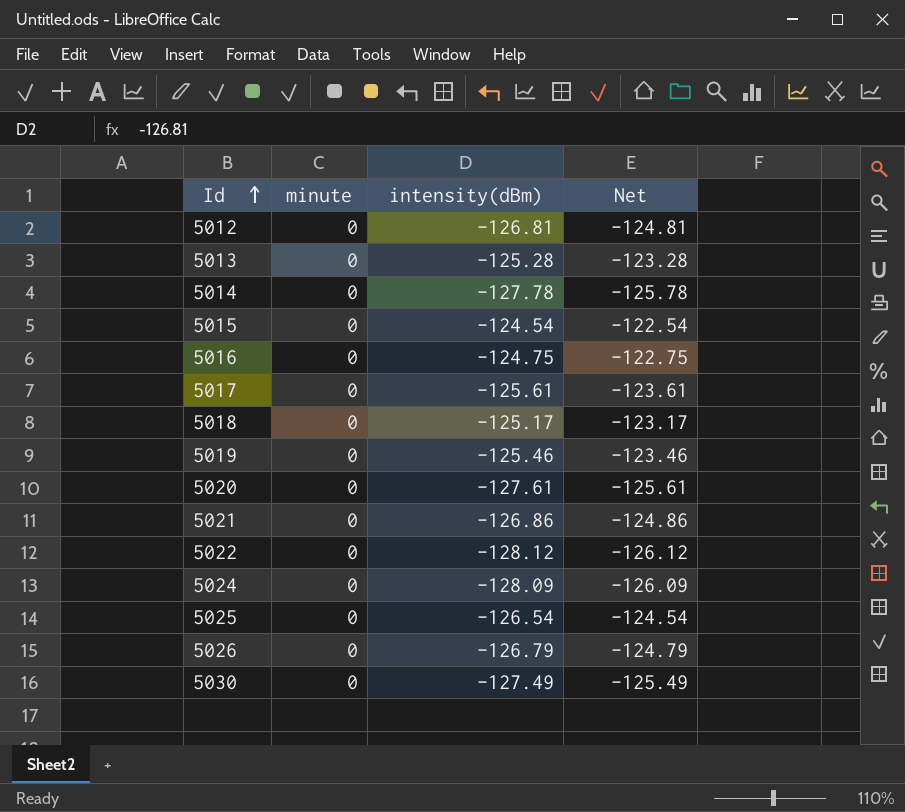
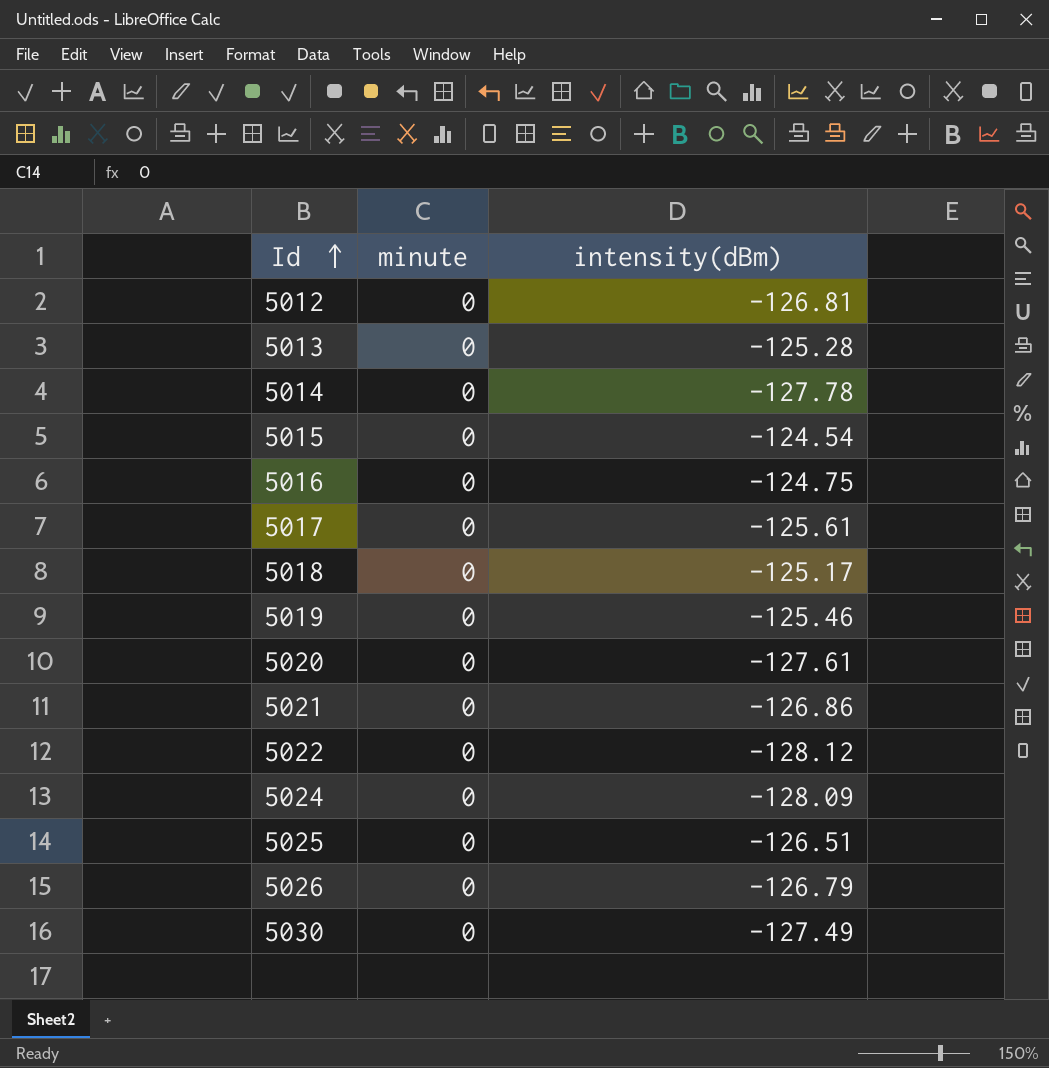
column Net | formula: [intensity(dBm)] + 2 -> none
5025 | intensity(dBm): -126.54 -> -126.51

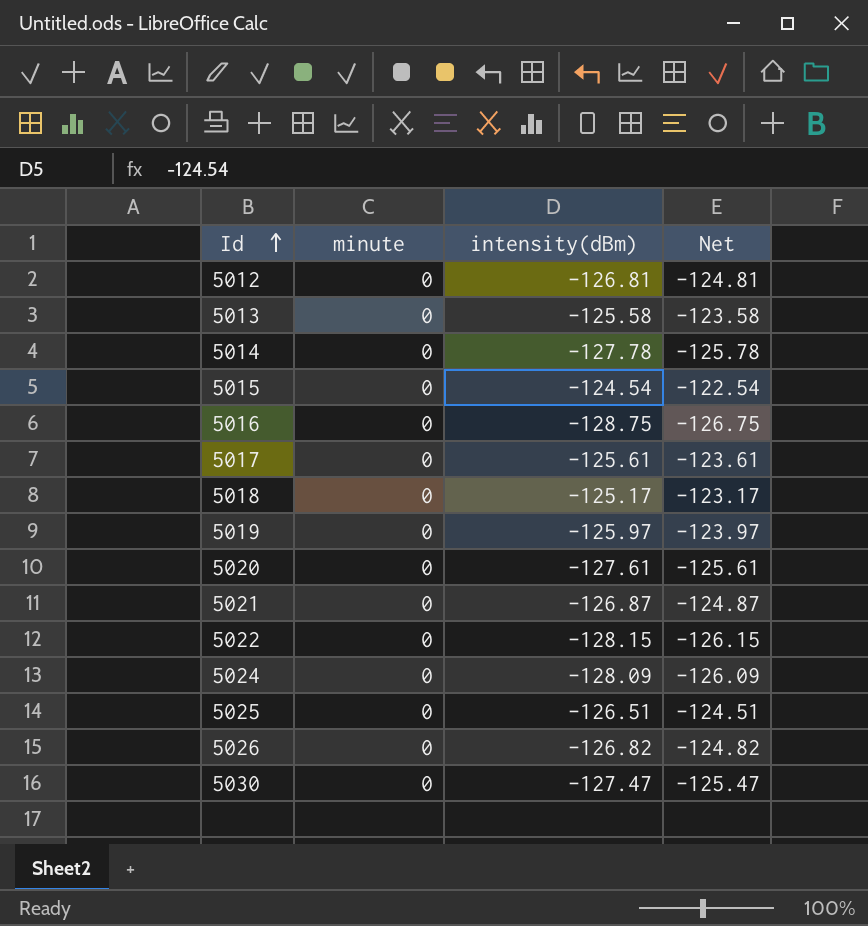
column Net | formula: none -> [intensity(dBm)] + 2
5013 | intensity(dBm): -125.28 -> -125.58
5016 | intensity(dBm): -124.75 -> -128.75
5019 | intensity(dBm): -125.46 -> -125.97
5021 | intensity(dBm): -126.86 -> -126.87
5022 | intensity(dBm): -128.12 -> -128.15
5026 | intensity(dBm): -126.79 -> -126.82
5030 | intensity(dBm): -127.49 -> -127.47

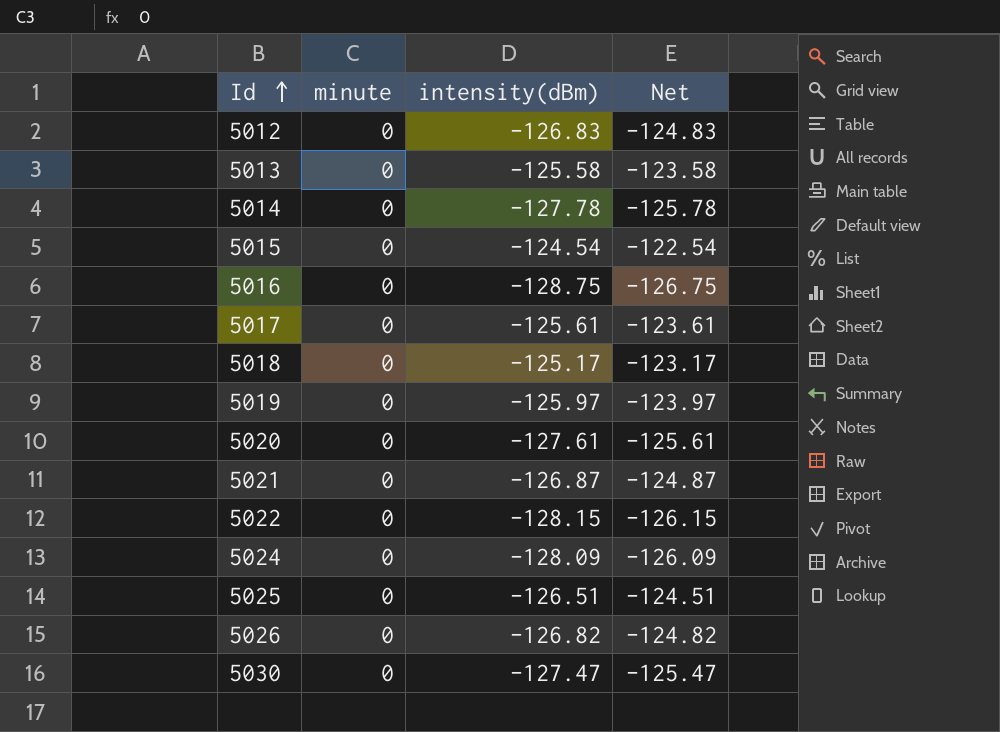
5012 | intensity(dBm): -126.81 -> -126.83
5012 | Net: -124.81 -> -124.83

